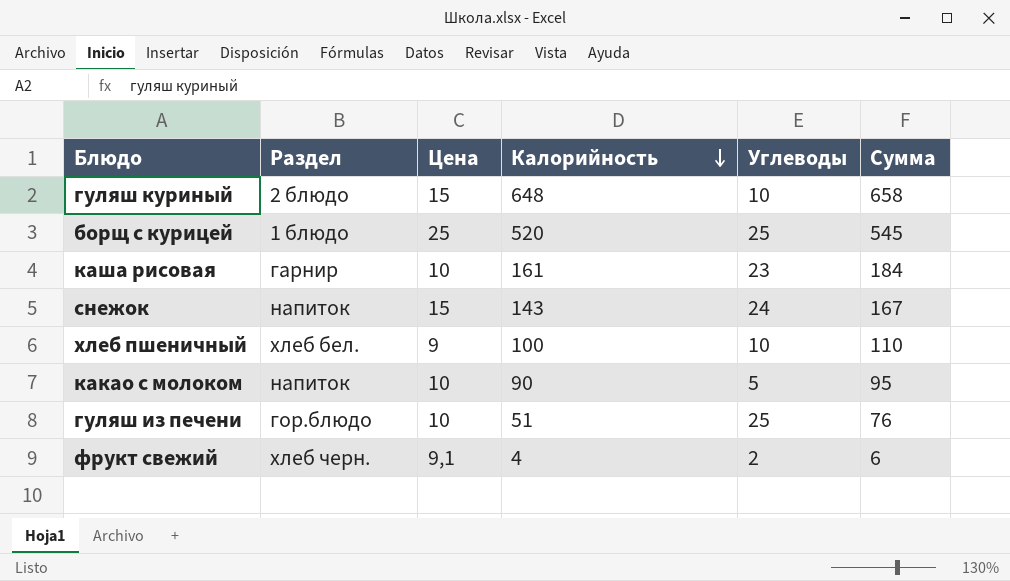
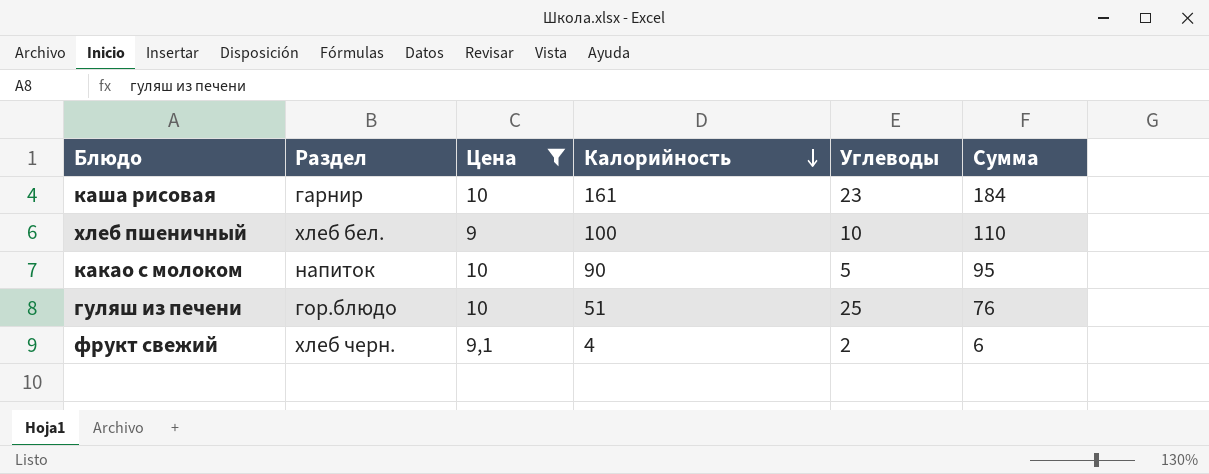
filter: none -> Цена <= 10

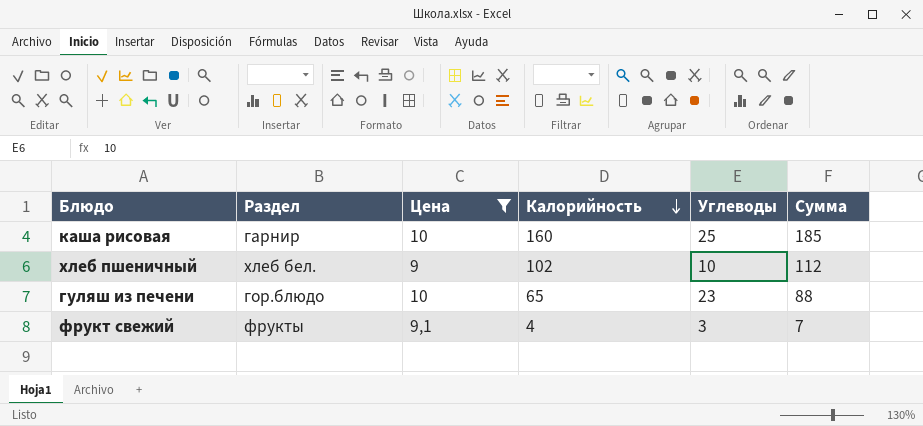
row какао с молоком: напиток | 10 | 90 | 5 | 95 -> none
каша рисовая | Калорийность: 161 -> 160
каша рисовая | Углеводы: 23 -> 25
каша рисовая | Сумма: 184 -> 185
хлеб пшеничный | Калорийность: 100 -> 102
хлеб пшеничный | Сумма: 110 -> 112
гуляш из печени | Калорийность: 51 -> 65
гуляш из печени | Углеводы: 25 -> 23
гуляш из печени | Сумма: 76 -> 88
фрукт свежий | Раздел: хлеб черн. -> фрукты
фрукт свежий | Углеводы: 2 -> 3
фрукт свежий | Сумма: 6 -> 7

